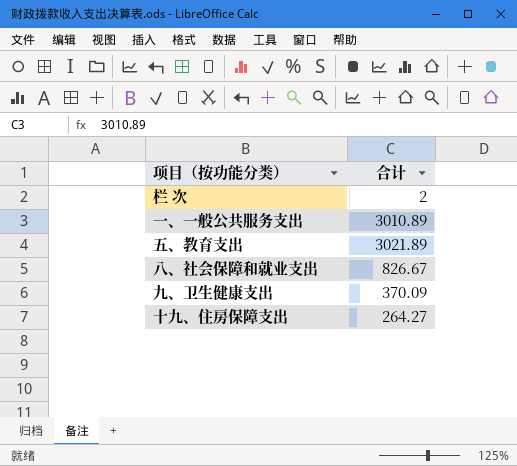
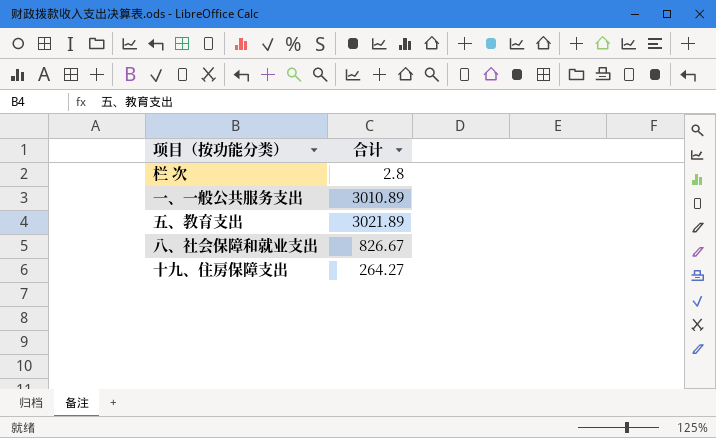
row 九、卫生健康支出: 370.09 -> none
栏 次 | 合计: 2 -> 2.8

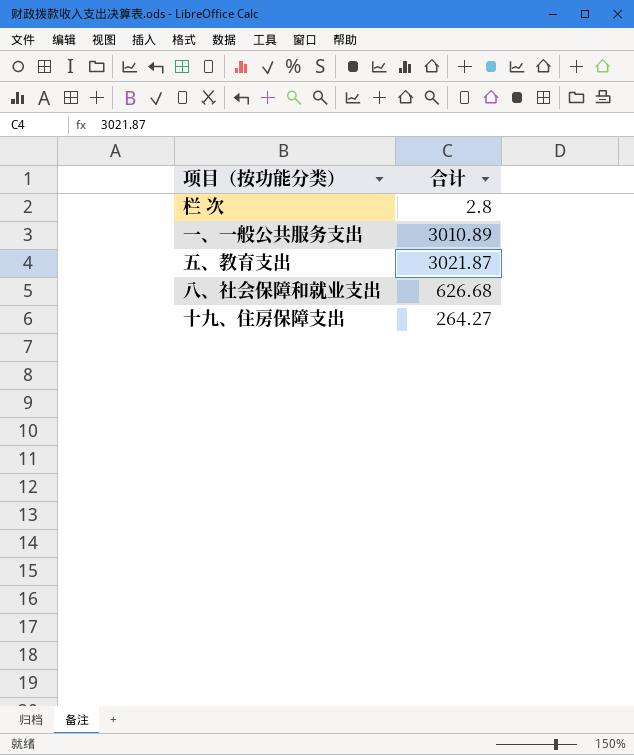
五、教育支出 | 合计: 3021.89 -> 3021.87
八、社会保障和就业支出 | 合计: 826.67 -> 626.68

